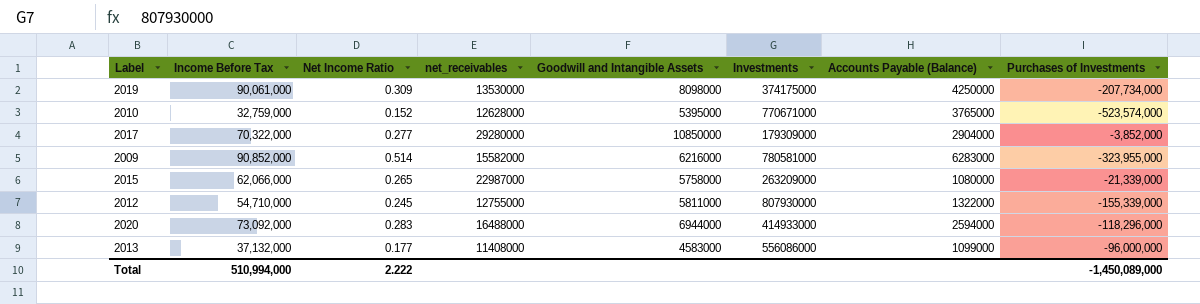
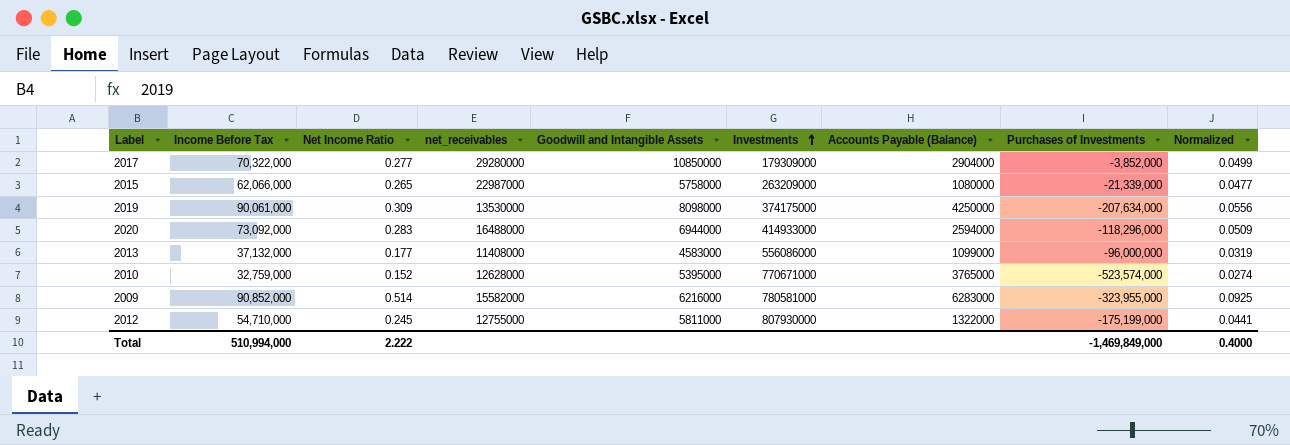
row order: none -> Investments ascending
column Normalized | formula: none -> [Net Income Ratio] * 0.18
2019 | Purchases of Investments: -207,734,000 -> -207,634,000
2012 | Purchases of Investments: -155,339,000 -> -175,199,000
Total | Purchases of Investments: -1,450,089,000 -> -1,469,849,000

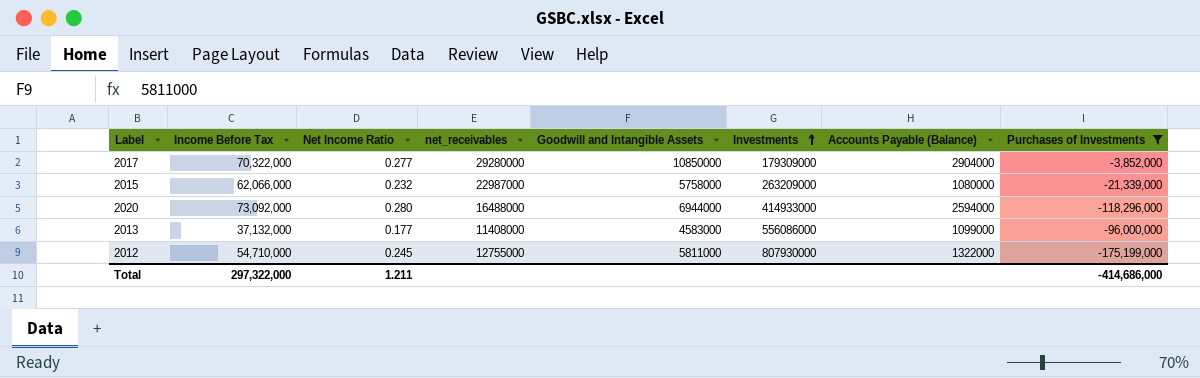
filter: none -> Purchases of Investments >= -175,199,000
column Normalized | formula: [Net Income Ratio] * 0.18 -> none
2015 | Net Income Ratio: 0.265 -> 0.232
2020 | Net Income Ratio: 0.283 -> 0.280
Total | Income Before Tax: 510,994,000 -> 297,322,000
Total | Net Income Ratio: 2.222 -> 1.211
Total | Purchases of Investments: -1,469,849,000 -> -414,686,000

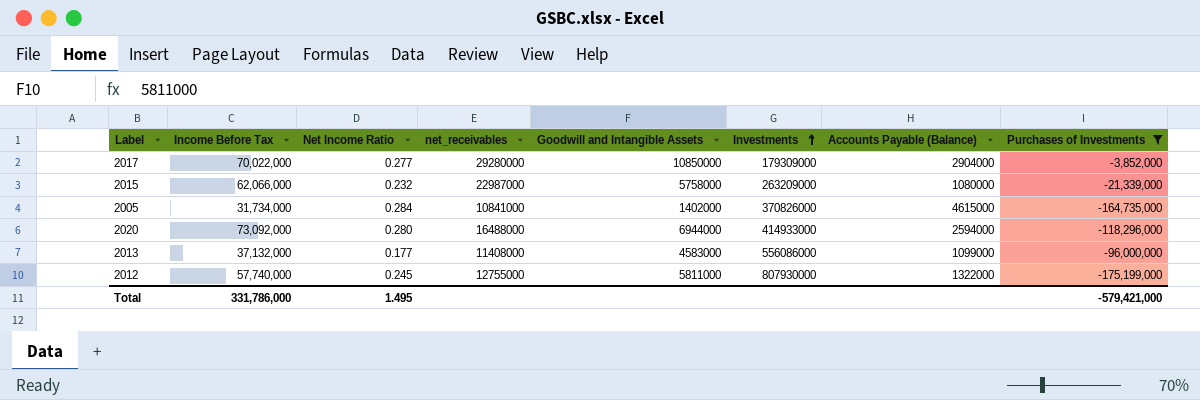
2017 | Income Before Tax: 70,322,000 -> 70,022,000
row 2005: none -> 31,734,000 | 0.284 | 10841000 | 1402000 | 370826000 | 4615000 | -164,735,000
2012 | Income Before Tax: 54,710,000 -> 57,740,000
Total | Income Before Tax: 297,322,000 -> 331,786,000
Total | Net Income Ratio: 1.211 -> 1.495
Total | Purchases of Investments: -414,686,000 -> -579,421,000

